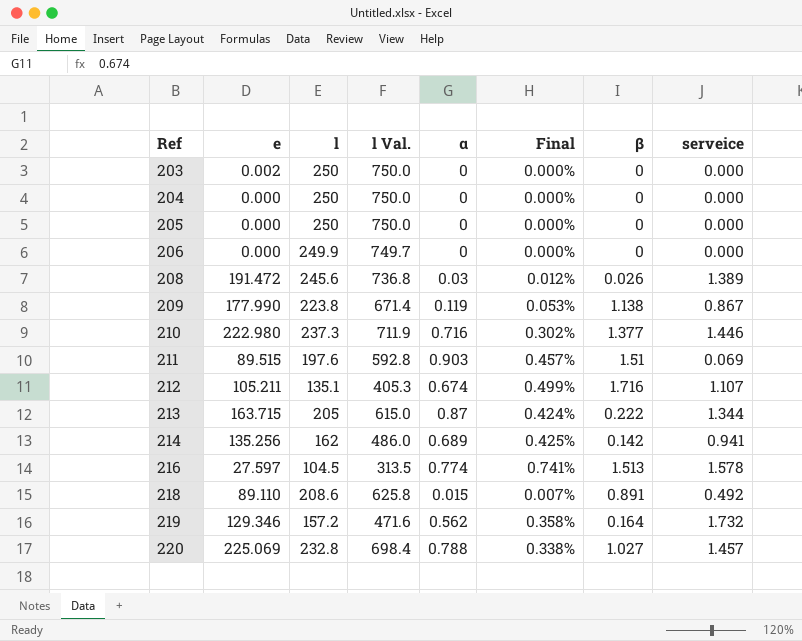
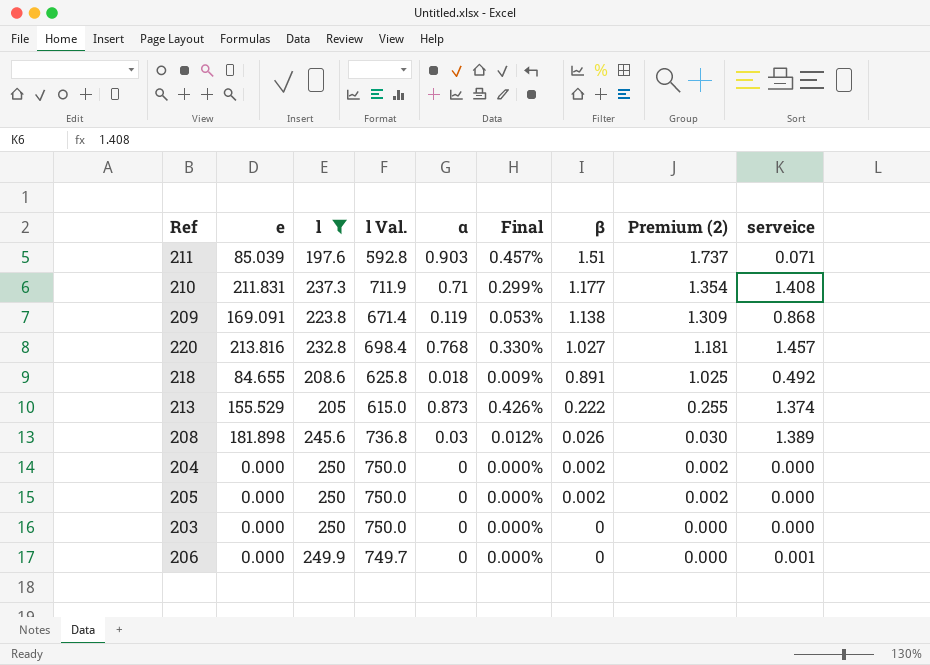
filter: none -> l >= 197.6
row order: Ref ascending -> β descending
column Premium (2) | formula: none -> [β] * 1.15
211 | e: 89.515 -> 85.039
211 | serveice: 0.069 -> 0.071
210 | e: 222.980 -> 211.831
210 | α: 0.716 -> 0.71
210 | Final: 0.302% -> 0.299%
210 | β: 1.377 -> 1.177
210 | serveice: 1.446 -> 1.408
209 | e: 177.990 -> 169.091
209 | serveice: 0.867 -> 0.868
220 | e: 225.069 -> 213.816
220 | α: 0.788 -> 0.768
220 | Final: 0.338% -> 0.330%
218 | e: 89.110 -> 84.655
218 | α: 0.015 -> 0.018
218 | Final: 0.007% -> 0.009%
213 | e: 163.715 -> 155.529
213 | α: 0.87 -> 0.873
213 | Final: 0.424% -> 0.426%
213 | serveice: 1.344 -> 1.374
208 | e: 191.472 -> 181.898
204 | β: 0 -> 0.002
205 | β: 0 -> 0.002
203 | e: 0.002 -> 0.000
206 | serveice: 0.000 -> 0.001

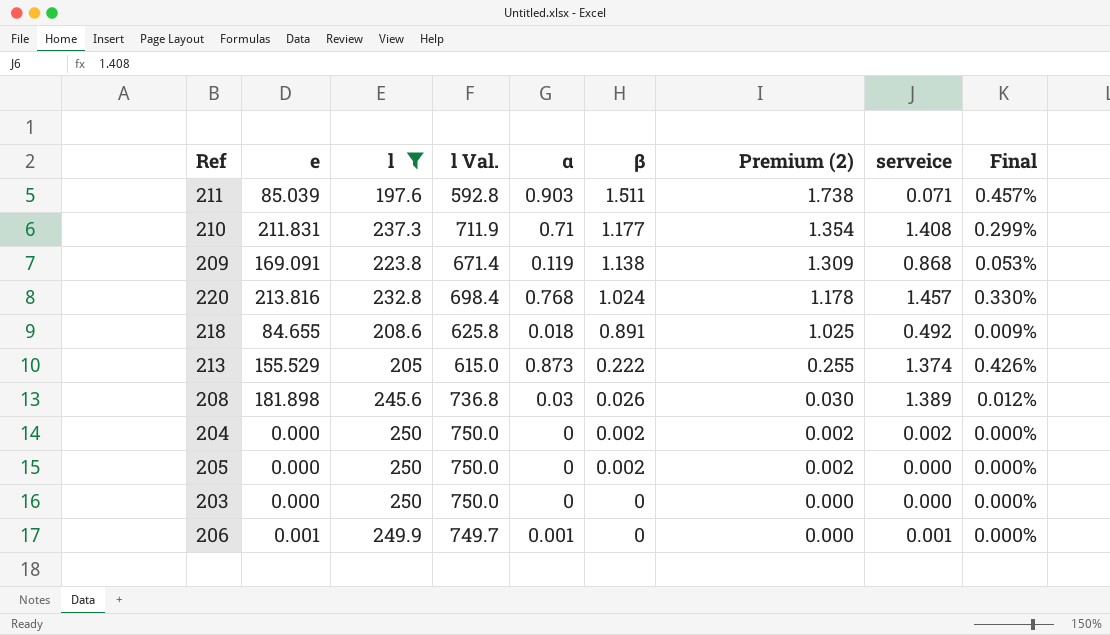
column Final | position: 6 -> 9
211 | β: 1.51 -> 1.511
211 | Premium (2): 1.737 -> 1.738
220 | β: 1.027 -> 1.024
220 | Premium (2): 1.181 -> 1.178
204 | serveice: 0.000 -> 0.002
206 | e: 0.000 -> 0.001
206 | α: 0 -> 0.001

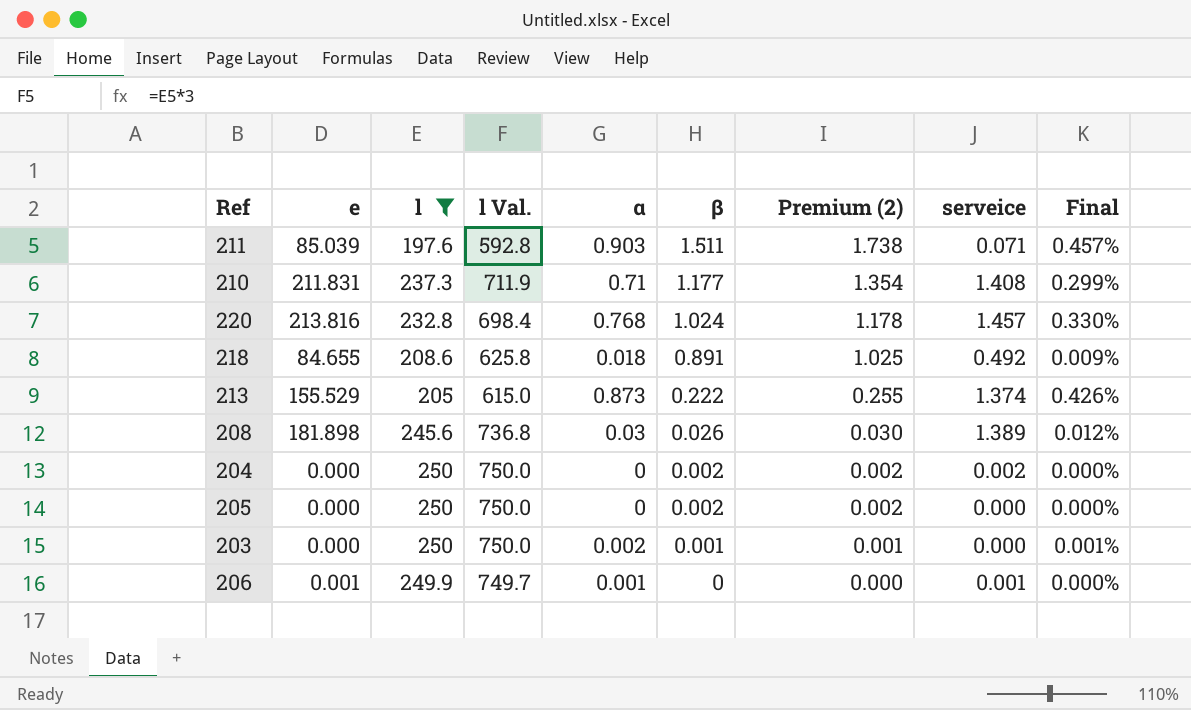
row 209: 169.091 | 223.8 | 671.4 | 0.119 | 1.138 | 1.309 | 0.868 | 0.053% -> none
203 | α: 0 -> 0.002
203 | β: 0 -> 0.001
203 | Premium (2): 0.000 -> 0.001
203 | Final: 0.000% -> 0.001%

